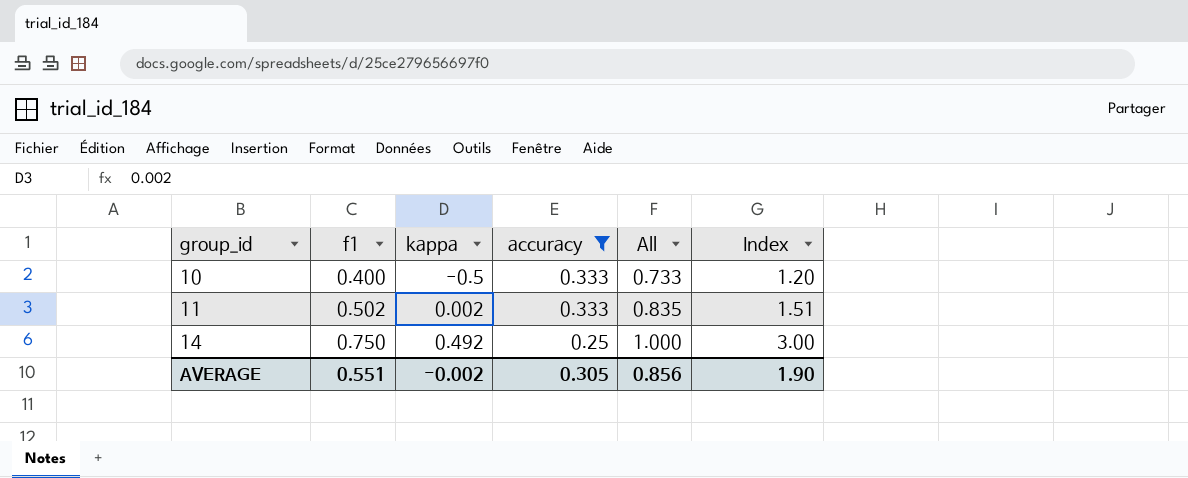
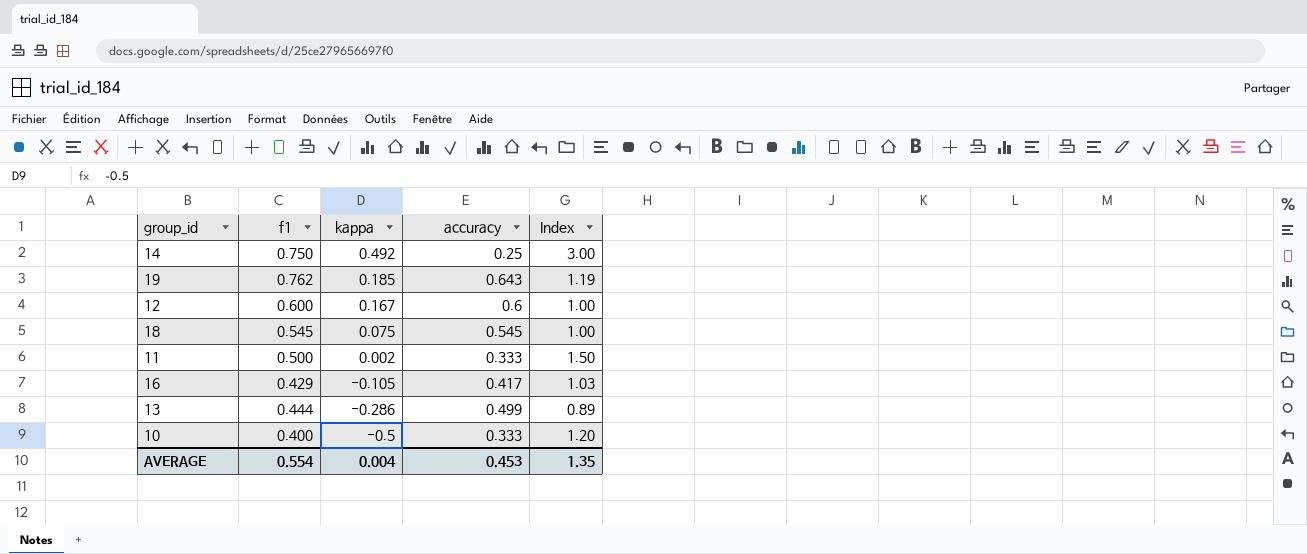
filter: accuracy <= 0.333 -> none
row order: group_id ascending -> kappa descending
column All | formula: [f1] + [accuracy] -> none
11 | f1: 0.502 -> 0.500
11 | Index: 1.51 -> 1.50
AVERAGE | f1: 0.551 -> 0.554
AVERAGE | kappa: -0.002 -> 0.004
AVERAGE | accuracy: 0.305 -> 0.453
AVERAGE | Index: 1.90 -> 1.35

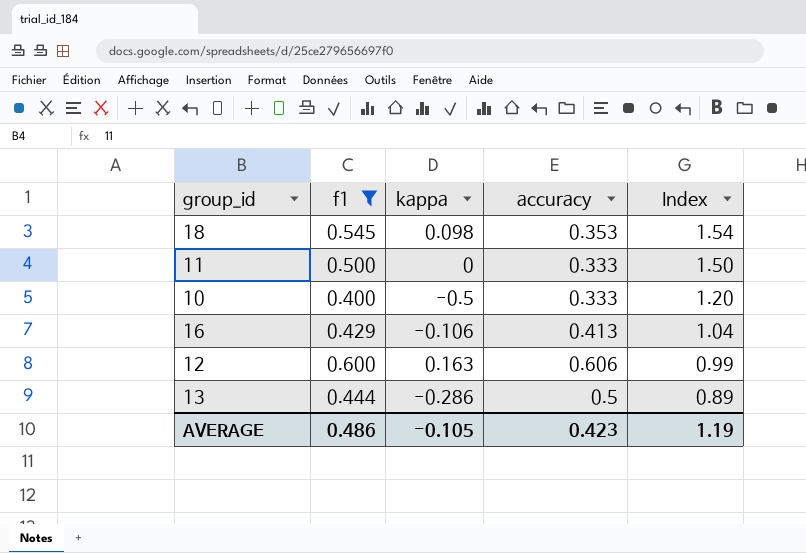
filter: none -> f1 <= 0.600
row order: kappa descending -> Index descending
18 | kappa: 0.075 -> 0.098
18 | accuracy: 0.545 -> 0.353
18 | Index: 1.00 -> 1.54
11 | kappa: 0.002 -> 0
16 | kappa: -0.105 -> -0.106
16 | accuracy: 0.417 -> 0.413
16 | Index: 1.03 -> 1.04
12 | kappa: 0.167 -> 0.163
12 | accuracy: 0.6 -> 0.606
12 | Index: 1.00 -> 0.99
13 | accuracy: 0.499 -> 0.5
AVERAGE | f1: 0.554 -> 0.486
AVERAGE | kappa: 0.004 -> -0.105
AVERAGE | accuracy: 0.453 -> 0.423
AVERAGE | Index: 1.35 -> 1.19

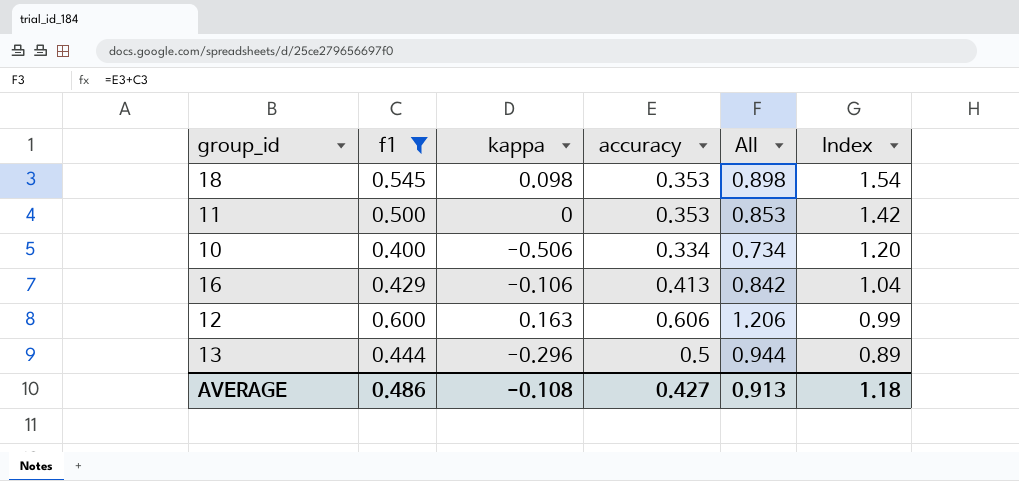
column All | formula: none -> [f1] + [accuracy]
11 | accuracy: 0.333 -> 0.353
11 | Index: 1.50 -> 1.42
10 | kappa: -0.5 -> -0.506
10 | accuracy: 0.333 -> 0.334
13 | kappa: -0.286 -> -0.296
AVERAGE | kappa: -0.105 -> -0.108
AVERAGE | accuracy: 0.423 -> 0.427
AVERAGE | Index: 1.19 -> 1.18

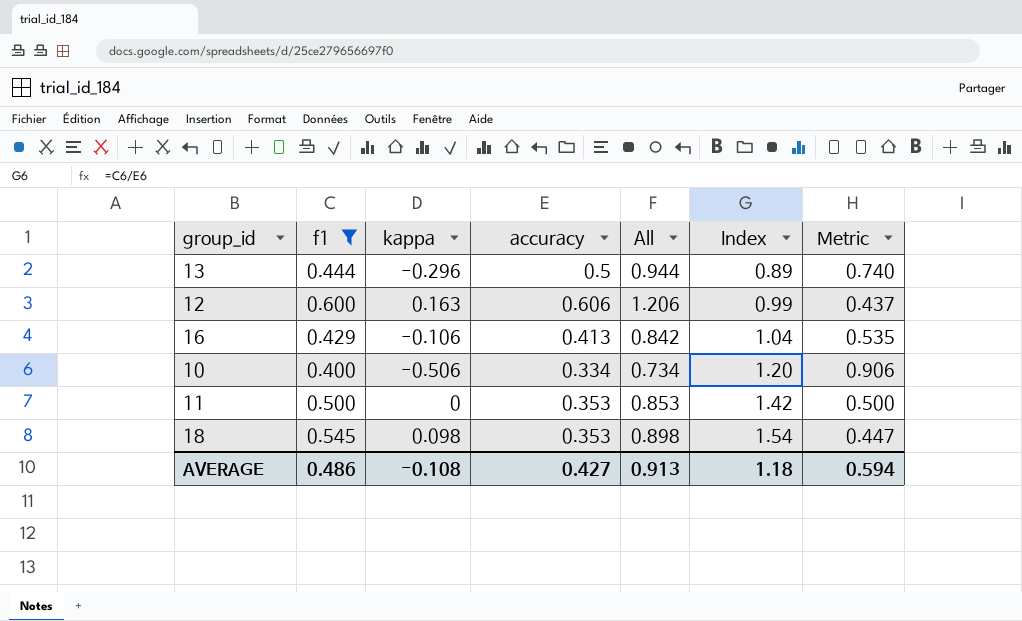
row order: Index descending -> Index ascending
column Metric | formula: none -> [f1] - [kappa]

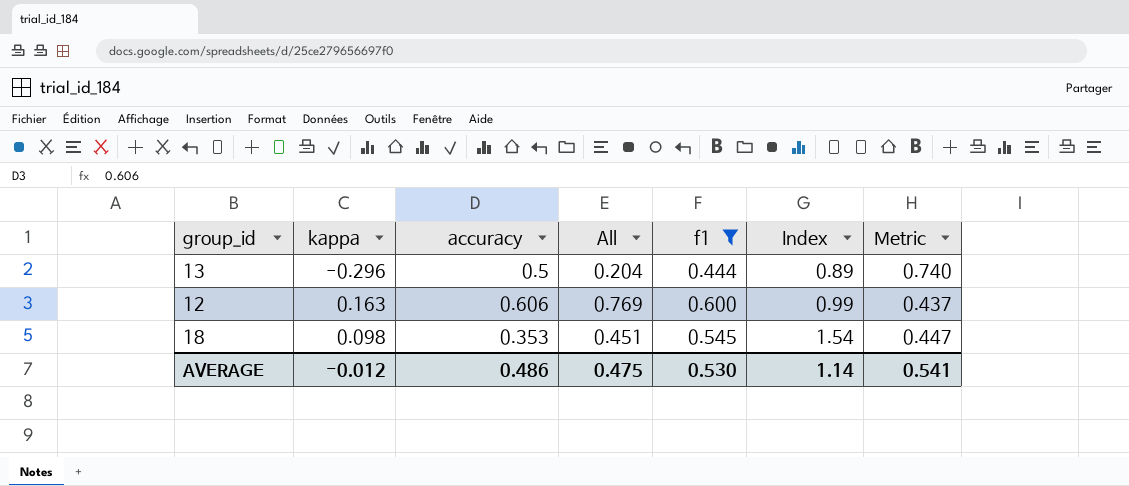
column All | formula: [f1] + [accuracy] -> [kappa] + [accuracy]
column f1 | position: 2 -> 5
row 16: 0.429 | -0.106 | 0.413 | 0.842 | 1.04 | 0.535 -> none
row 10: 0.400 | -0.506 | 0.334 | 0.734 | 1.20 | 0.906 -> none
row 11: 0.500 | 0 | 0.353 | 0.853 | 1.42 | 0.500 -> none
AVERAGE | kappa: -0.108 -> -0.012
AVERAGE | accuracy: 0.427 -> 0.486
AVERAGE | All: 0.913 -> 0.475
AVERAGE | f1: 0.486 -> 0.530
AVERAGE | Index: 1.18 -> 1.14
AVERAGE | Metric: 0.594 -> 0.541

